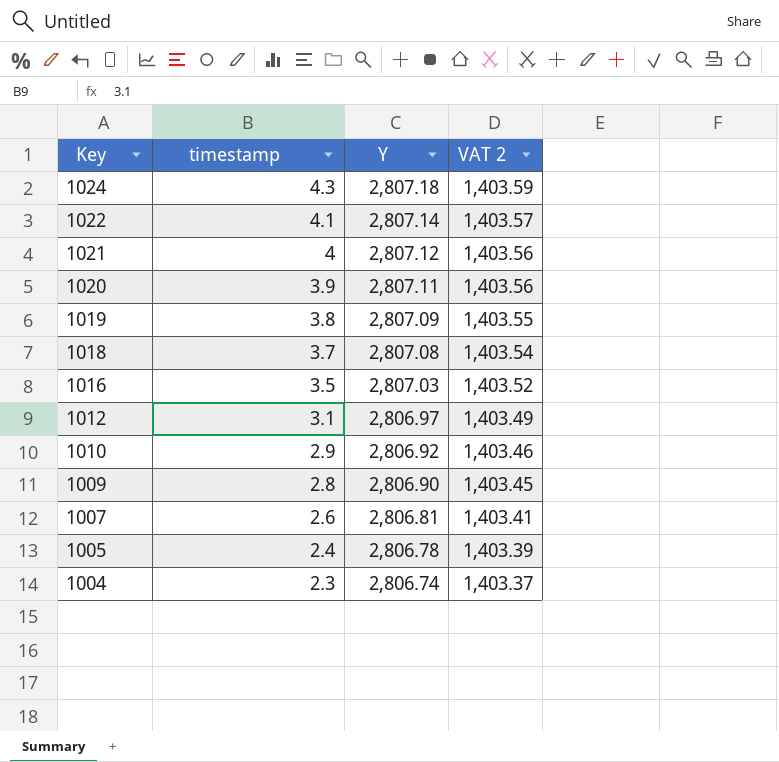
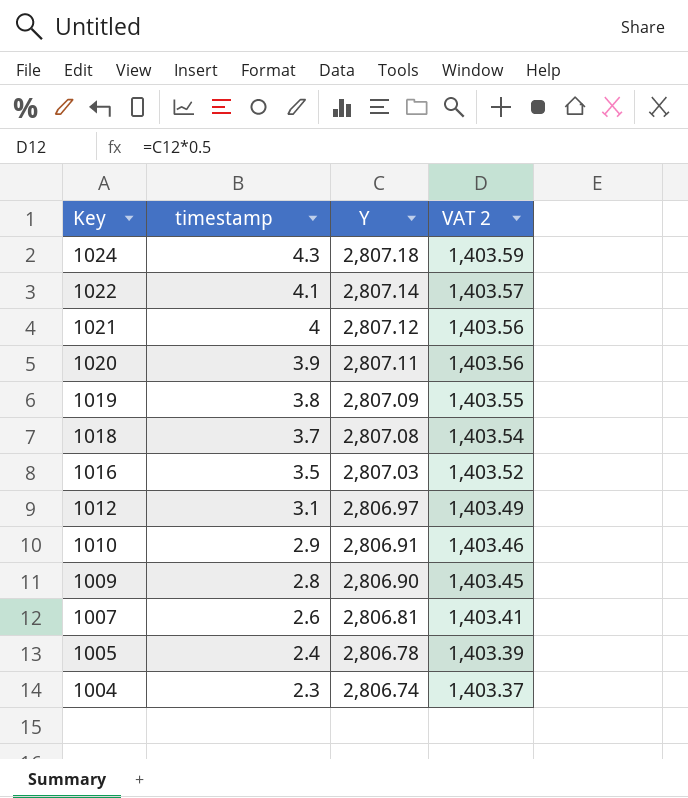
1010 | Y: 2,806.92 -> 2,806.91

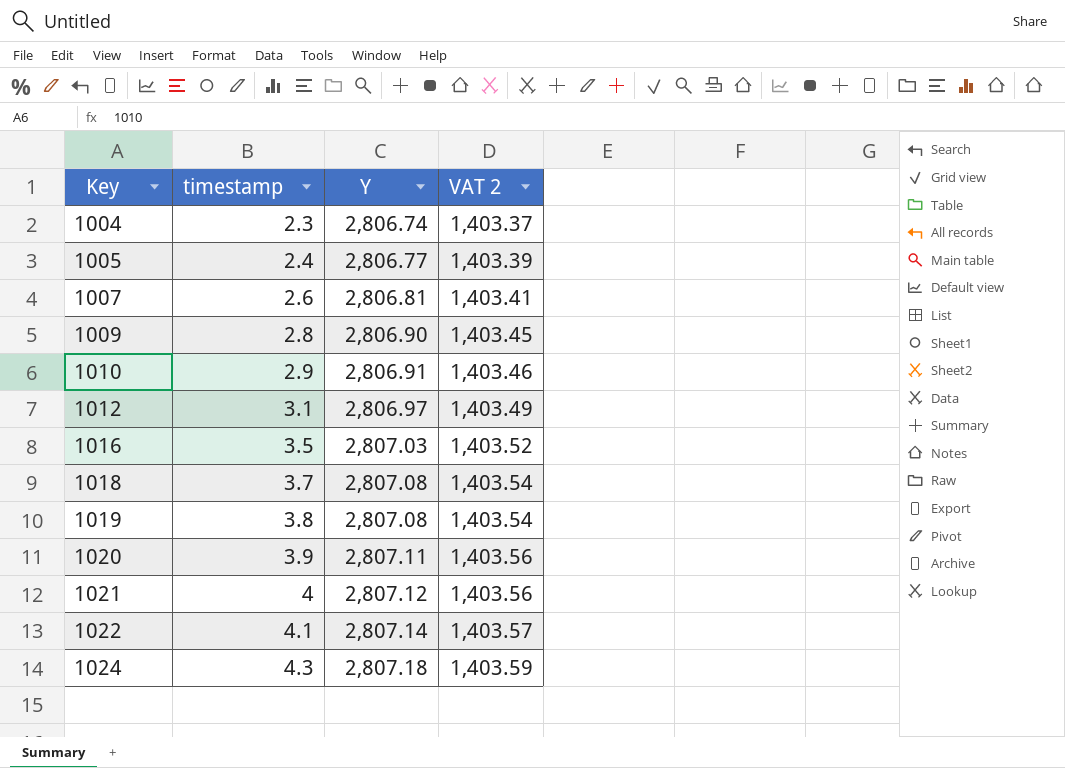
row order: Key descending -> Key ascending
1005 | Y: 2,806.78 -> 2,806.77
1019 | Y: 2,807.09 -> 2,807.08
1019 | VAT 2: 1,403.55 -> 1,403.54

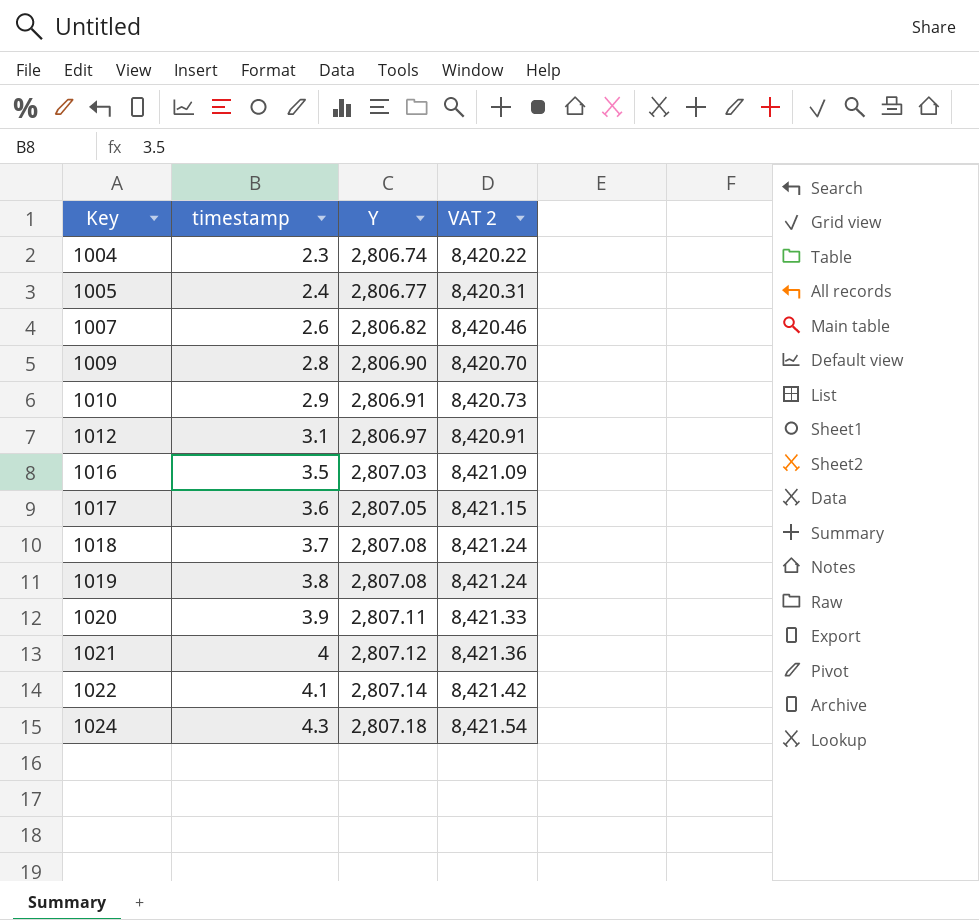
column VAT 2 | formula: [Y] * 0.5 -> [Y] * 3
1007 | Y: 2,806.81 -> 2,806.82
row 1017: none -> 3.6 | 2,807.05 | 8,421.15

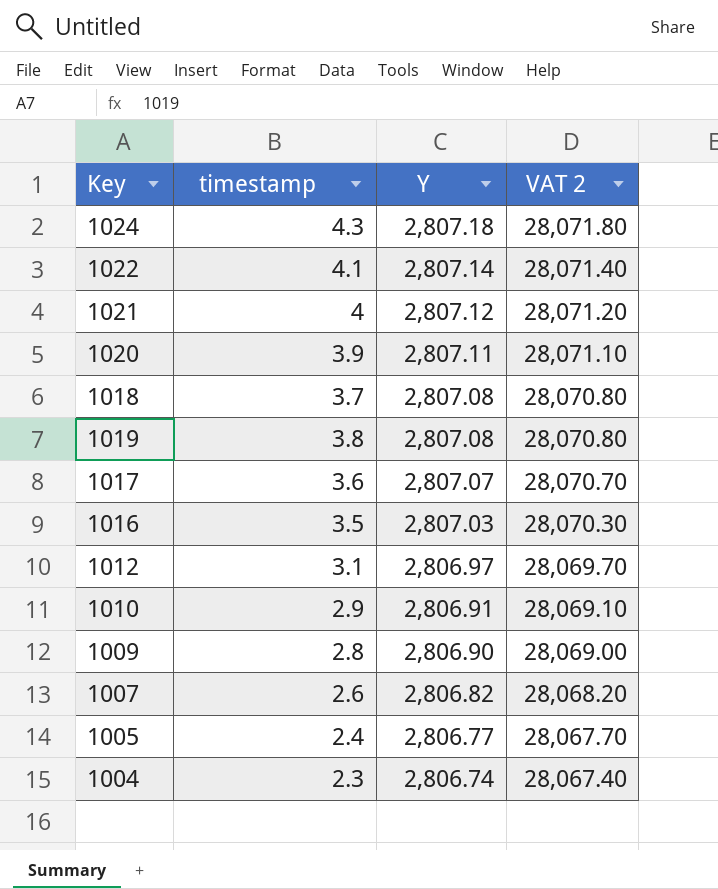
row order: Key ascending -> Y descending
column VAT 2 | formula: [Y] * 3 -> [Y] * 10
1017 | Y: 2,807.05 -> 2,807.07

